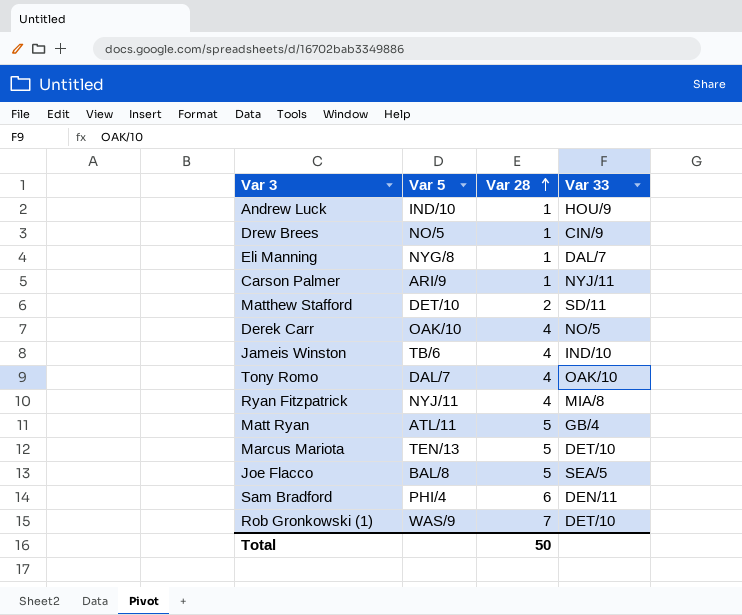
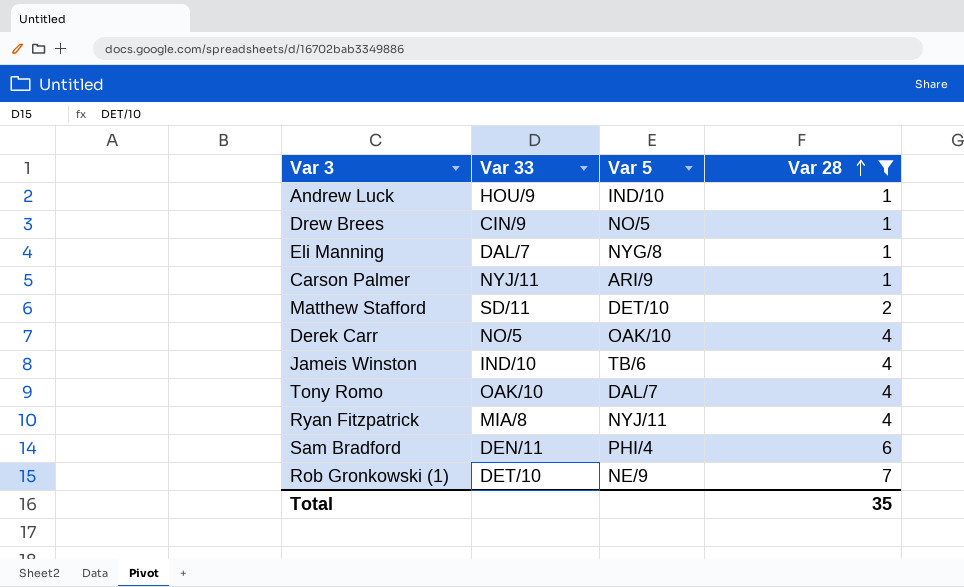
filter: none -> Var 28 != 5
column Var 33 | position: 4 -> 2
Rob Gronkowski (1) | Var 5: WAS/9 -> NE/9
Total | Var 28: 50 -> 35

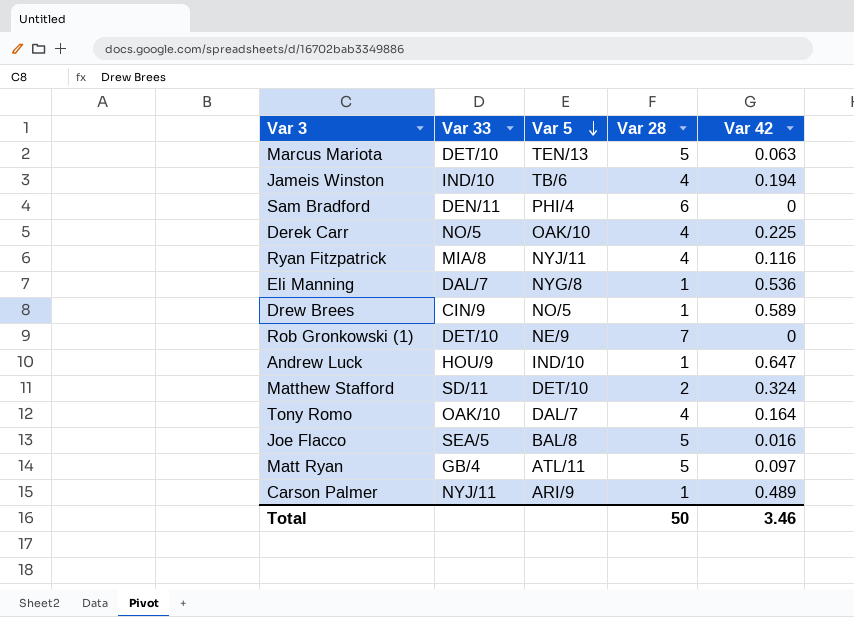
filter: Var 28 != 5 -> none
row order: Var 28 ascending -> Var 5 descending
column Var 42 | position: none -> 5
Total | Var 28: 35 -> 50

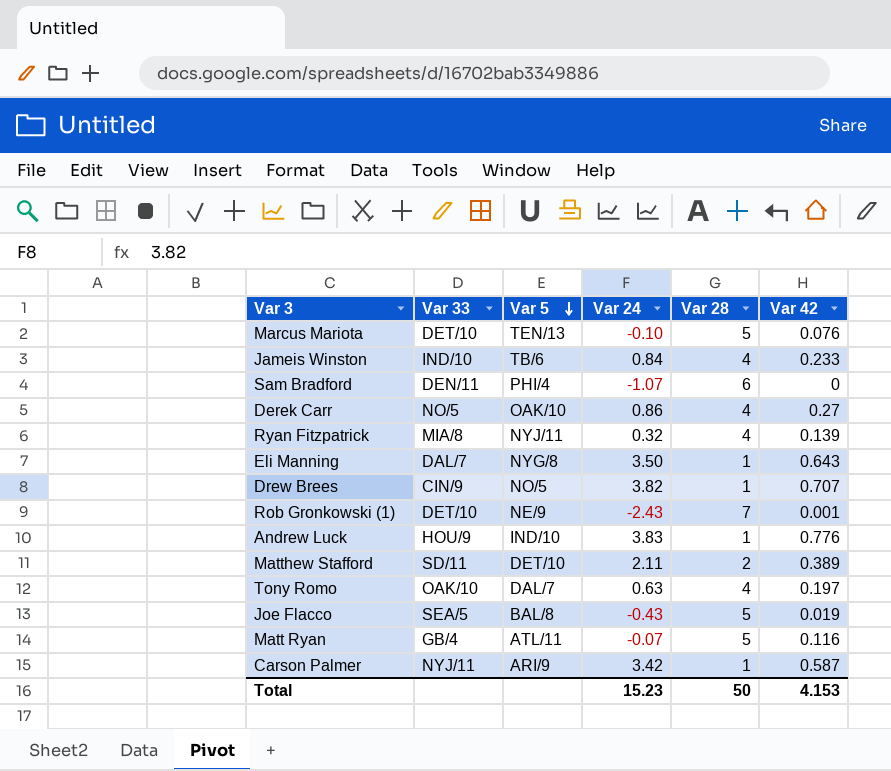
column Var 24 | position: none -> 4
Marcus Mariota | Var 42: 0.063 -> 0.076
Jameis Winston | Var 42: 0.194 -> 0.233
Derek Carr | Var 42: 0.225 -> 0.27
Ryan Fitzpatrick | Var 42: 0.116 -> 0.139
Eli Manning | Var 42: 0.536 -> 0.643
Drew Brees | Var 42: 0.589 -> 0.707
Rob Gronkowski (1) | Var 42: 0 -> 0.001
Andrew Luck | Var 42: 0.647 -> 0.776
Matthew Stafford | Var 42: 0.324 -> 0.389
Tony Romo | Var 42: 0.164 -> 0.197
Joe Flacco | Var 42: 0.016 -> 0.019
Matt Ryan | Var 42: 0.097 -> 0.116
Carson Palmer | Var 42: 0.489 -> 0.587
Total | Var 42: 3.46 -> 4.153

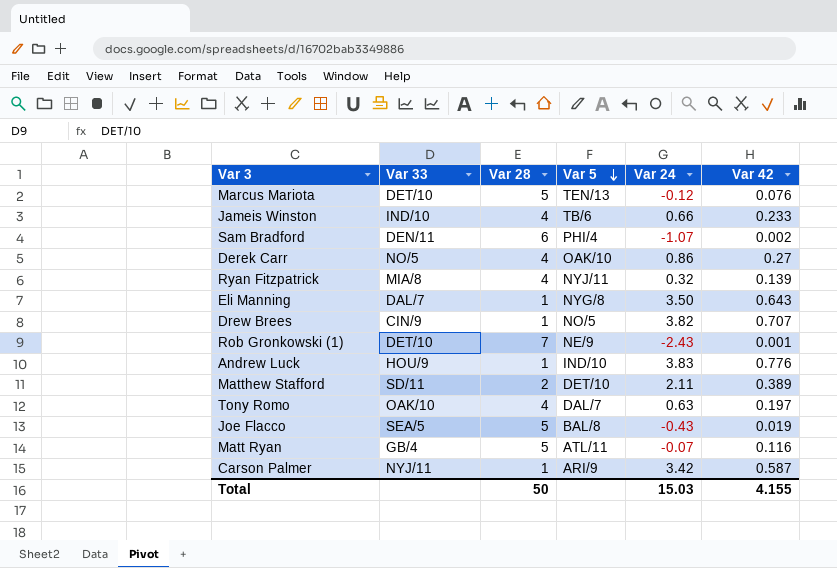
column Var 28 | position: 5 -> 3
Marcus Mariota | Var 24: -0.10 -> -0.12
Jameis Winston | Var 24: 0.84 -> 0.66
Sam Bradford | Var 42: 0 -> 0.002
Total | Var 24: 15.23 -> 15.03
Total | Var 42: 4.153 -> 4.155

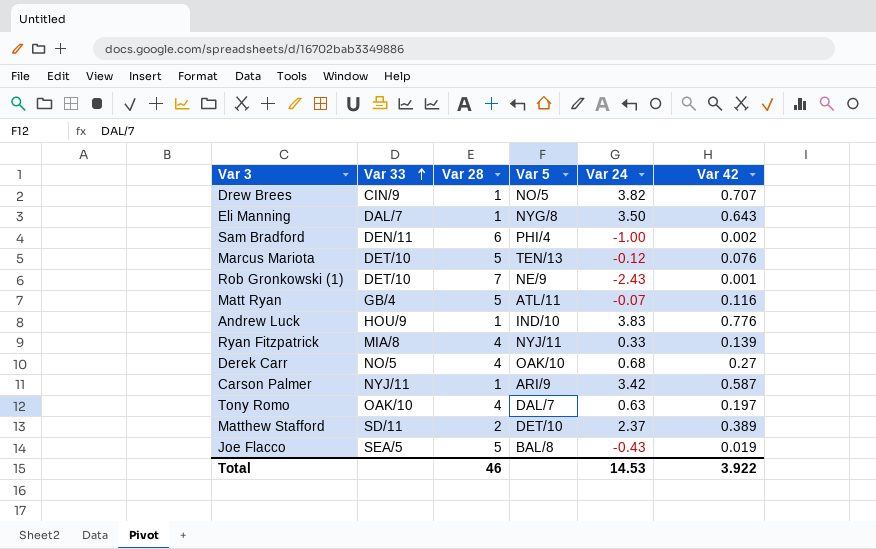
row order: Var 5 descending -> Var 33 ascending
row Jameis Winston: IND/10 | 4 | TB/6 | 0.66 | 0.233 -> none
Sam Bradford | Var 24: -1.07 -> -1.00
Ryan Fitzpatrick | Var 24: 0.32 -> 0.33
Derek Carr | Var 24: 0.86 -> 0.68
Matthew Stafford | Var 24: 2.11 -> 2.37
Total | Var 28: 50 -> 46
Total | Var 24: 15.03 -> 14.53
Total | Var 42: 4.155 -> 3.922

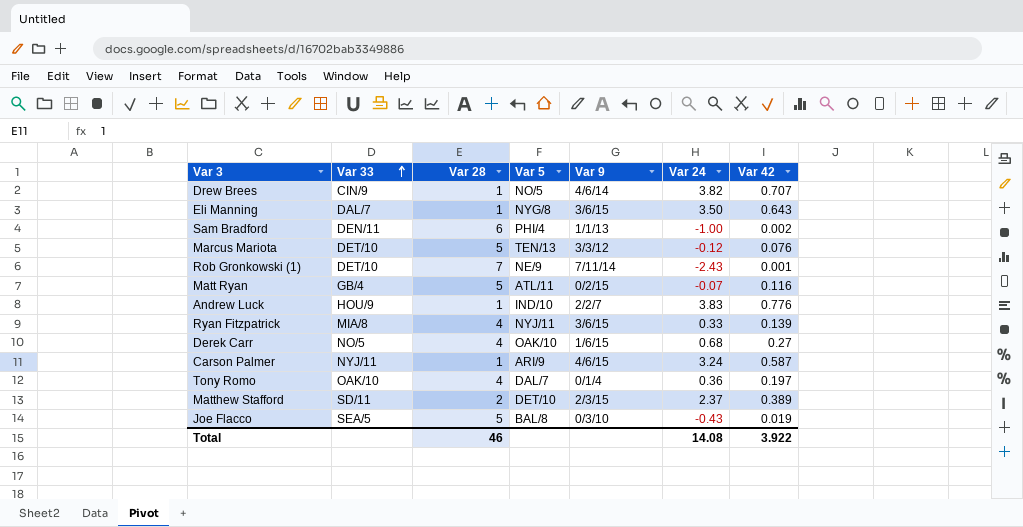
column Var 9 | position: none -> 5
Carson Palmer | Var 24: 3.42 -> 3.24
Tony Romo | Var 24: 0.63 -> 0.36
Total | Var 24: 14.53 -> 14.08

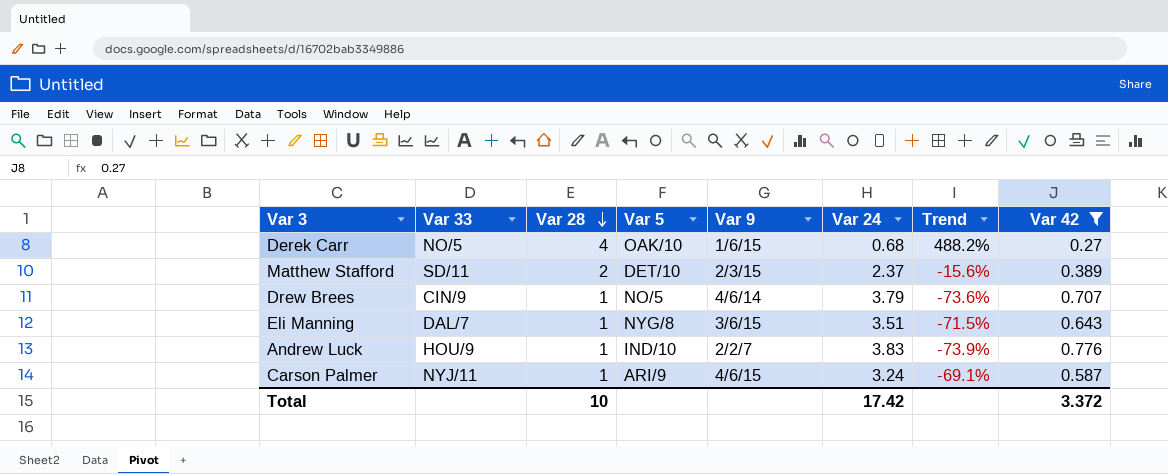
filter: none -> Var 42 >= 0.27
row order: Var 33 ascending -> Var 28 descending
column Trend | formula: none -> ([Var 28] - [Var 24]) / [Var 24]
Drew Brees | Var 24: 3.82 -> 3.79
Eli Manning | Var 24: 3.50 -> 3.51
Total | Var 28: 46 -> 10
Total | Var 24: 14.08 -> 17.42
Total | Var 42: 3.922 -> 3.372

